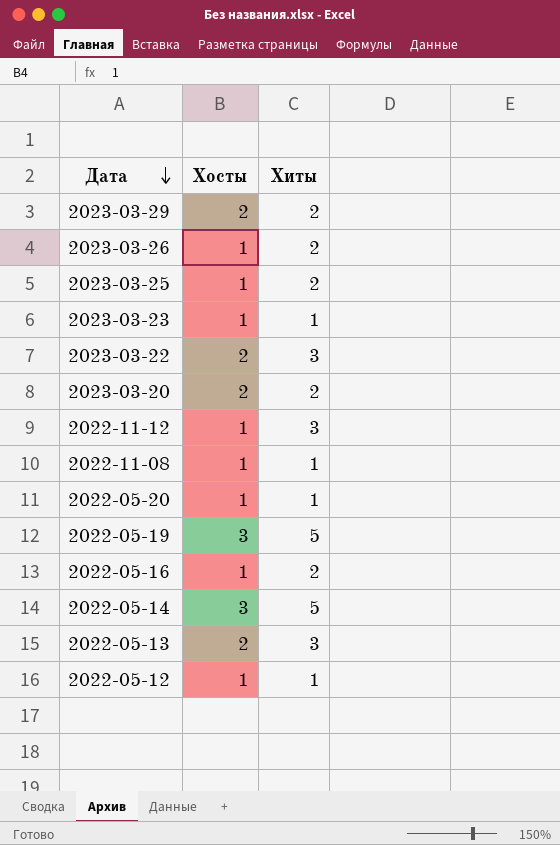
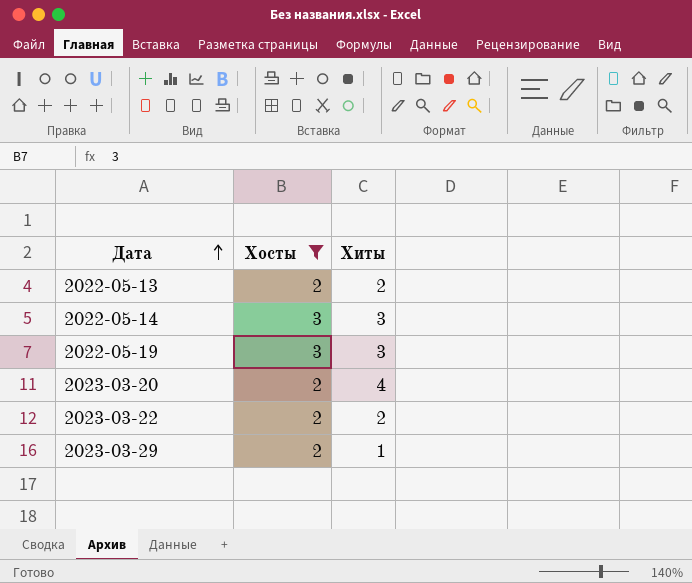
filter: none -> Хосты != 1
row order: Дата descending -> Дата ascending
2022-05-13 | Хиты: 3 -> 2
2022-05-14 | Хиты: 5 -> 3
2022-05-19 | Хиты: 5 -> 3
2023-03-20 | Хиты: 2 -> 4
2023-03-22 | Хиты: 3 -> 2
2023-03-29 | Хиты: 2 -> 1

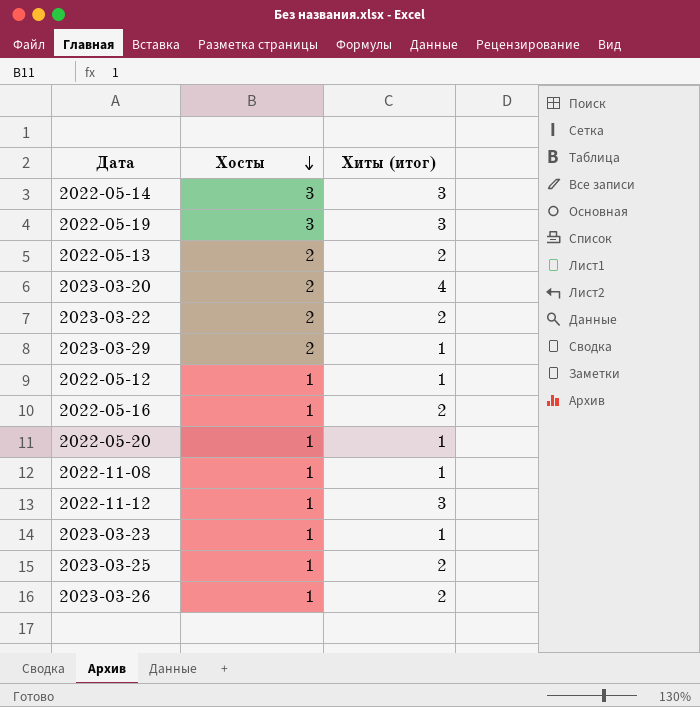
filter: Хосты != 1 -> none
row order: Дата ascending -> Хосты descending
column name: Хиты -> Хиты (итог)

